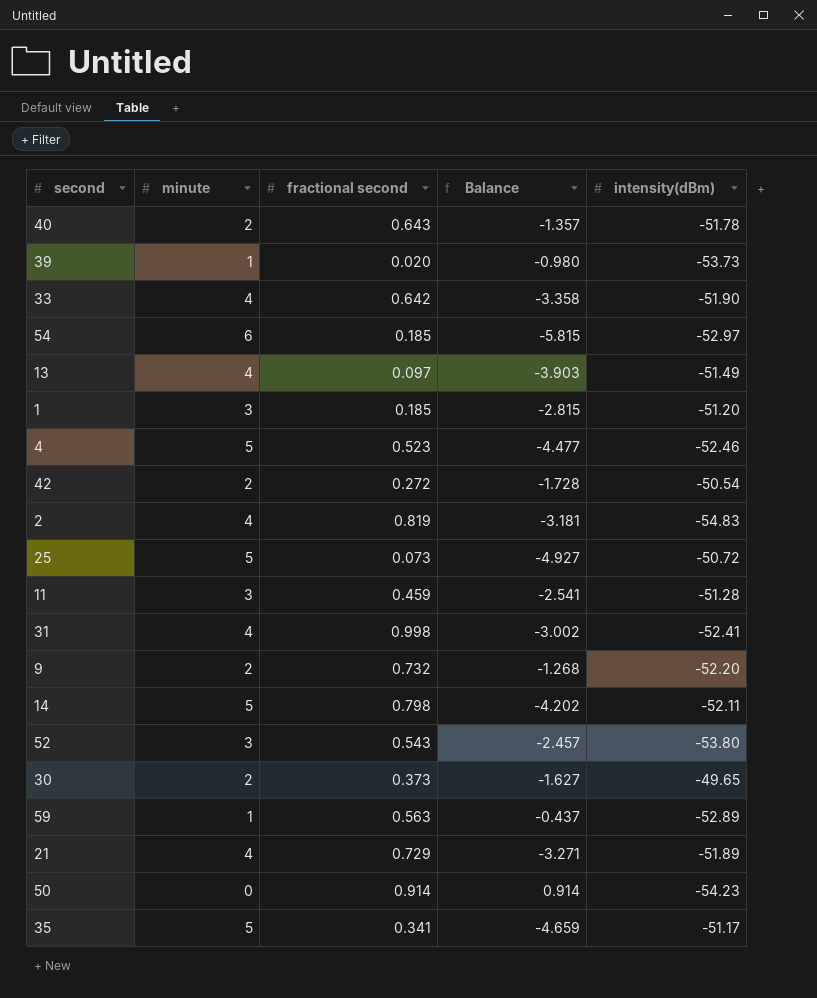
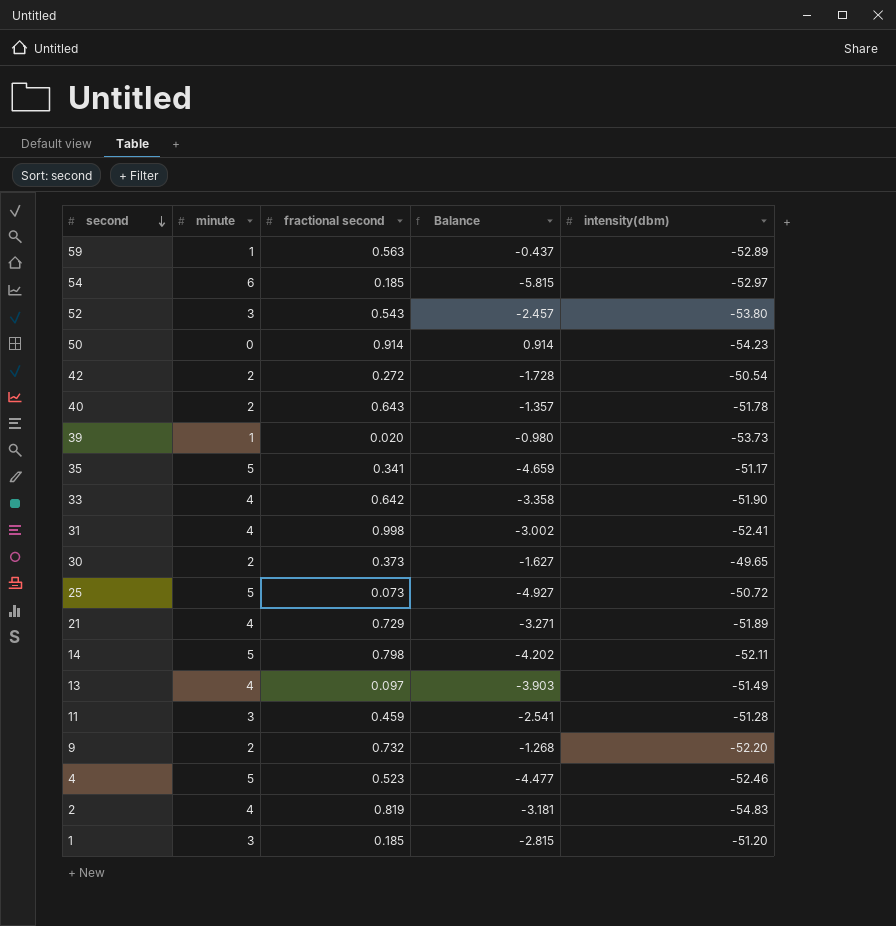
row order: none -> second descending
column name: intensity(dBm) -> intensity(dbm)

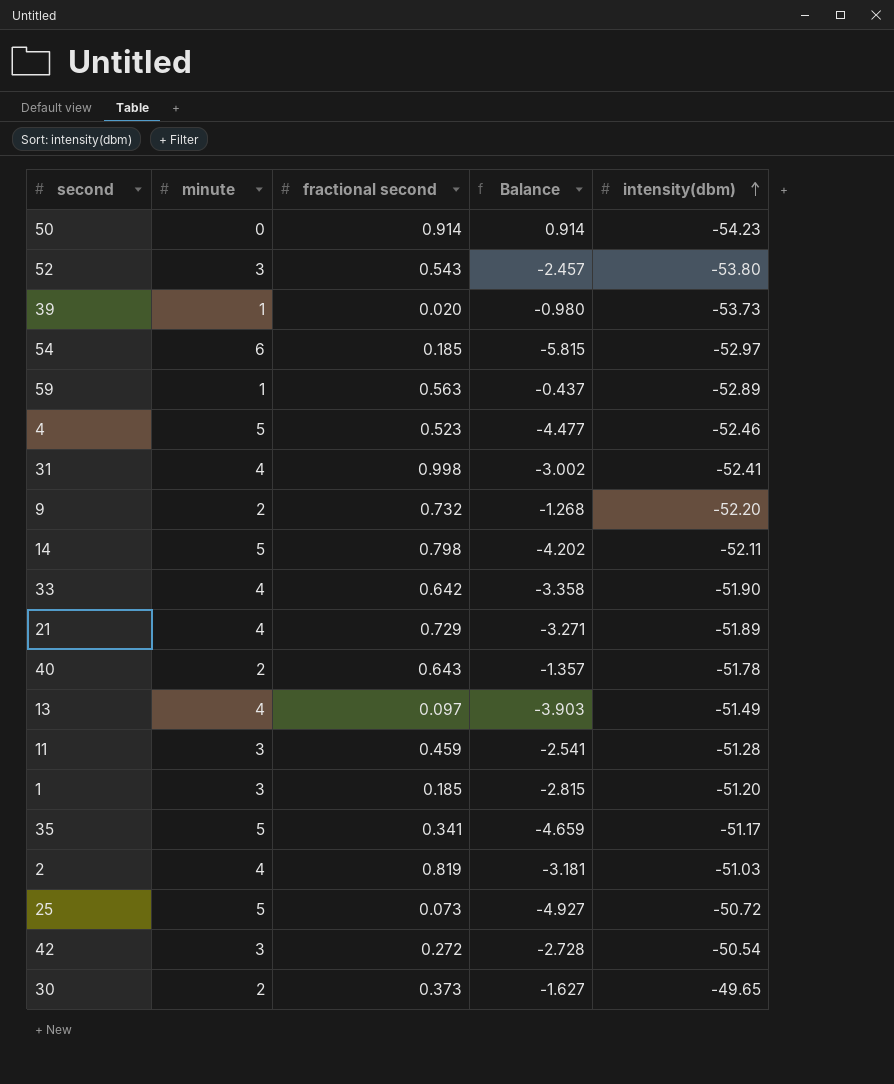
row order: second descending -> intensity(dbm) ascending
2 | intensity(dbm): -54.83 -> -51.03
42 | minute: 2 -> 3
42 | Balance: -1.728 -> -2.728

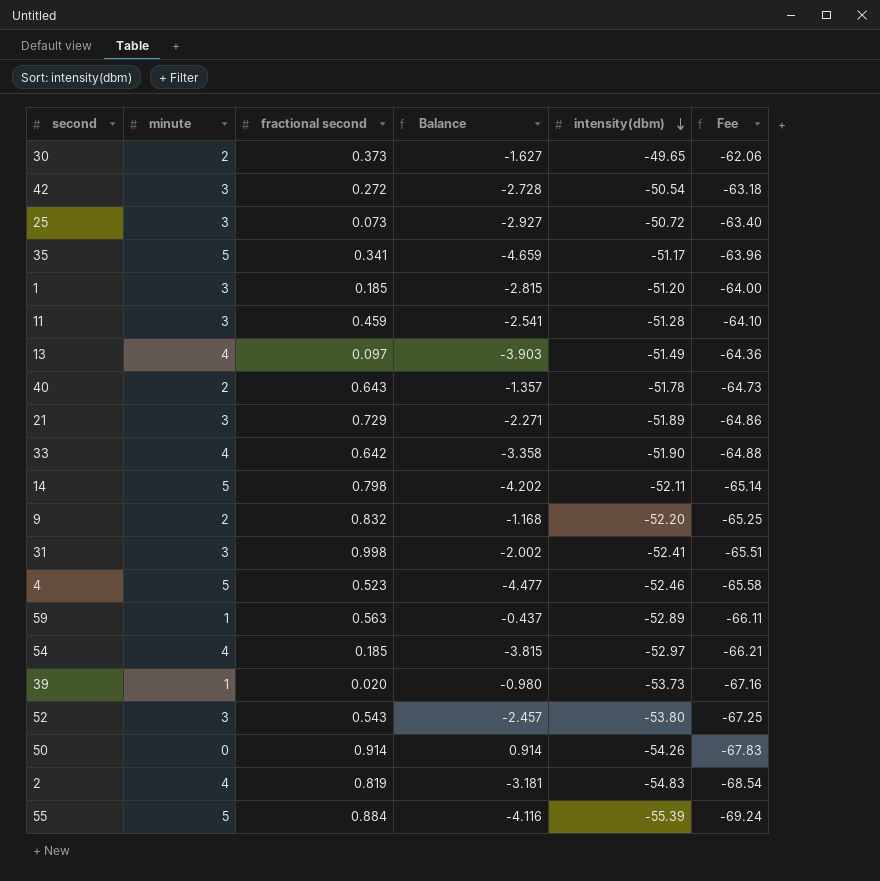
row order: intensity(dbm) ascending -> intensity(dbm) descending
column Fee | formula: none -> [intensity(dbm)] * 1.25
25 | minute: 5 -> 3
25 | Balance: -4.927 -> -2.927
21 | minute: 4 -> 3
21 | Balance: -3.271 -> -2.271
9 | fractional second: 0.732 -> 0.832
9 | Balance: -1.268 -> -1.168
31 | minute: 4 -> 3
31 | Balance: -3.002 -> -2.002
54 | minute: 6 -> 4
54 | Balance: -5.815 -> -3.815
50 | intensity(dbm): -54.23 -> -54.26
2 | intensity(dbm): -51.03 -> -54.83
row 55: none -> 5 | 0.884 | -4.116 | -55.39 | -69.24

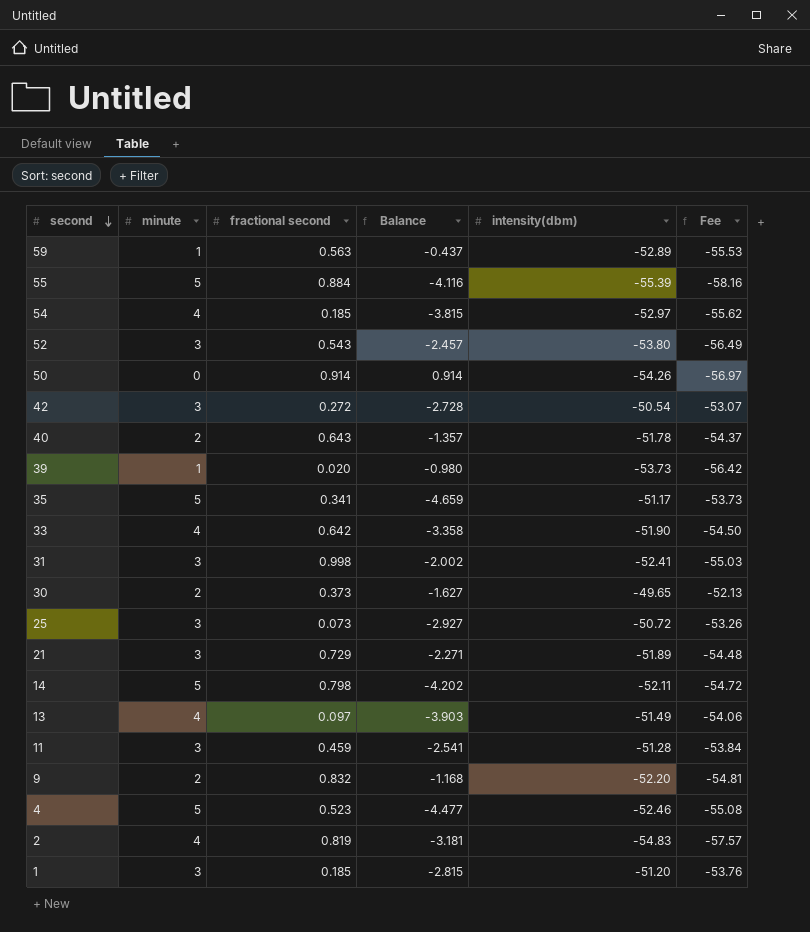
row order: intensity(dbm) descending -> second descending
column Fee | formula: [intensity(dbm)] * 1.25 -> [intensity(dbm)] * 1.05

